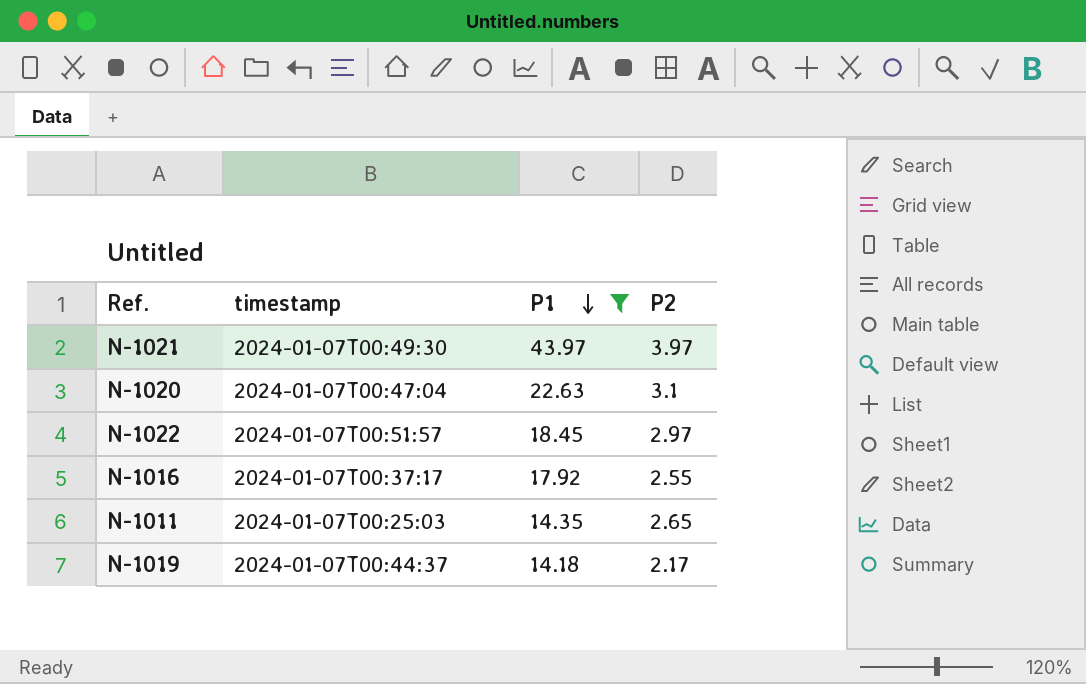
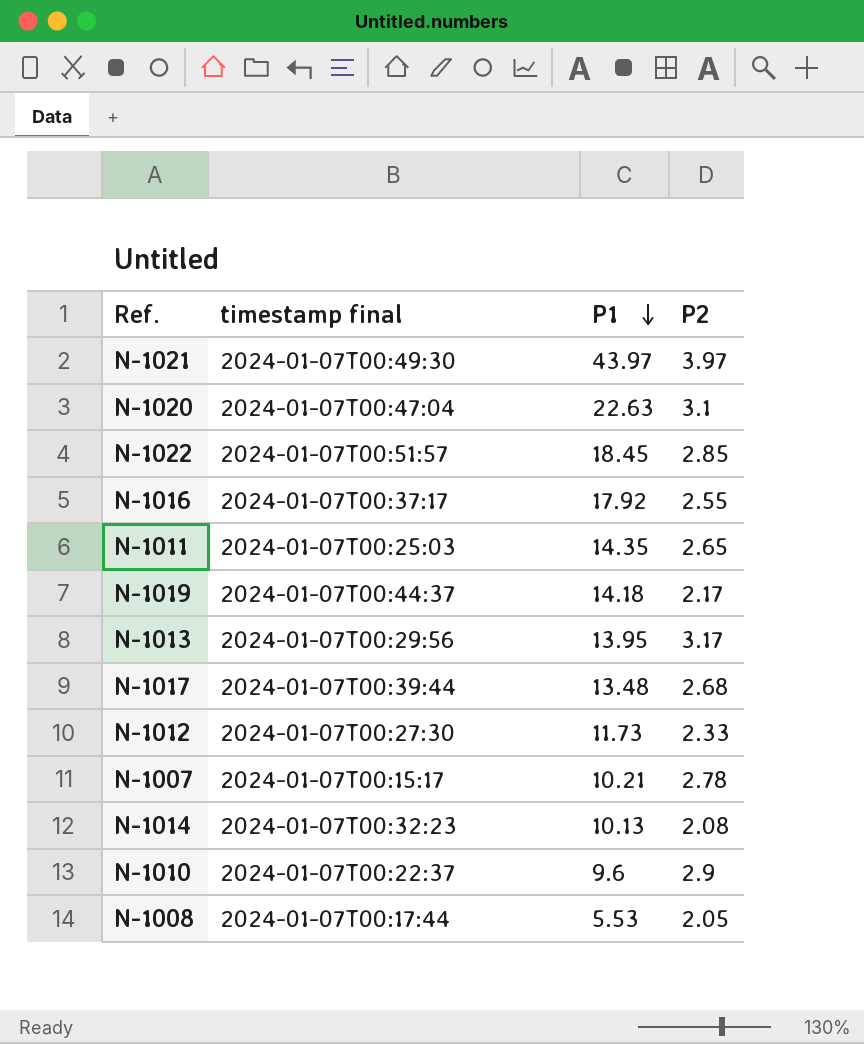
filter: P1 >= 14.18 -> none
column name: timestamp -> timestamp final
N-1022 | P2: 2.97 -> 2.85

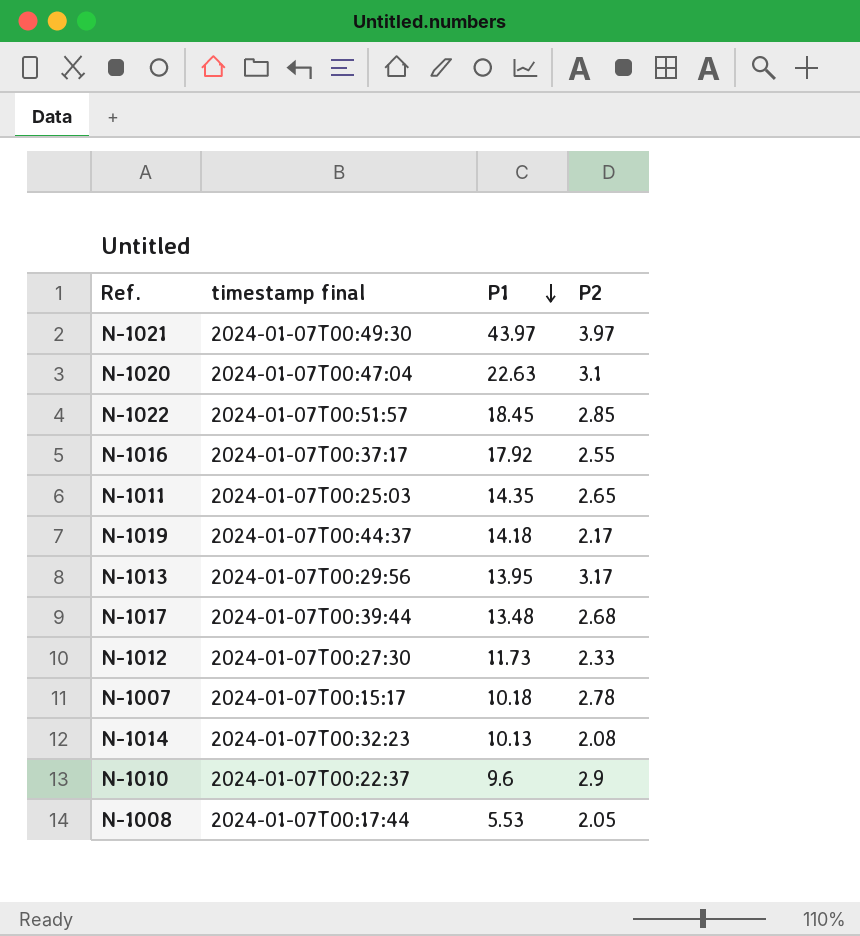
N-1007 | P1: 10.21 -> 10.18

